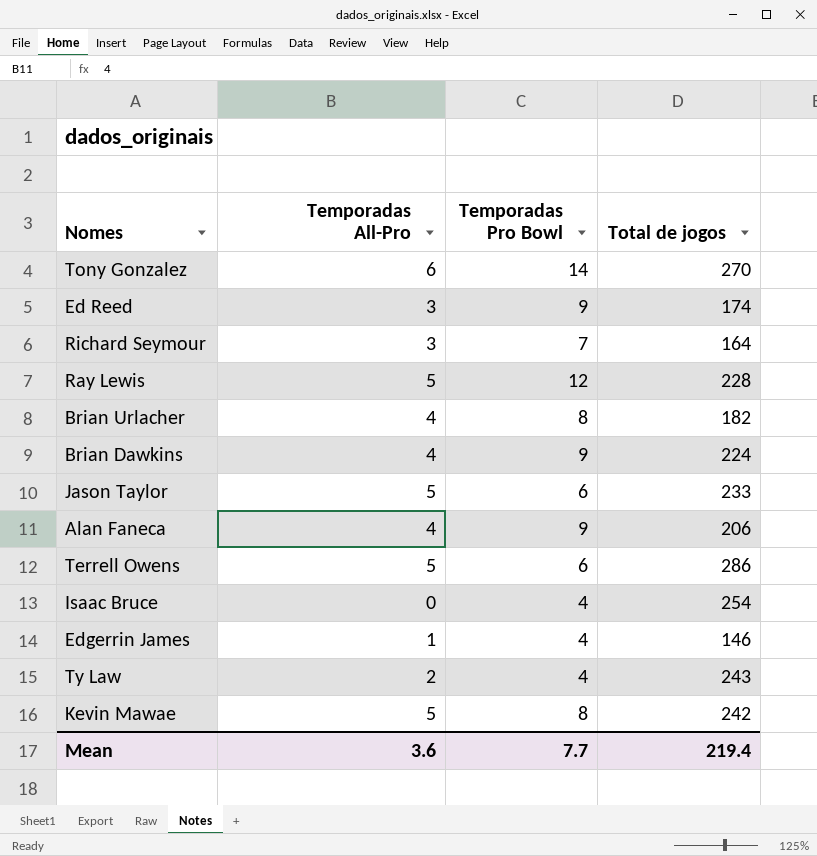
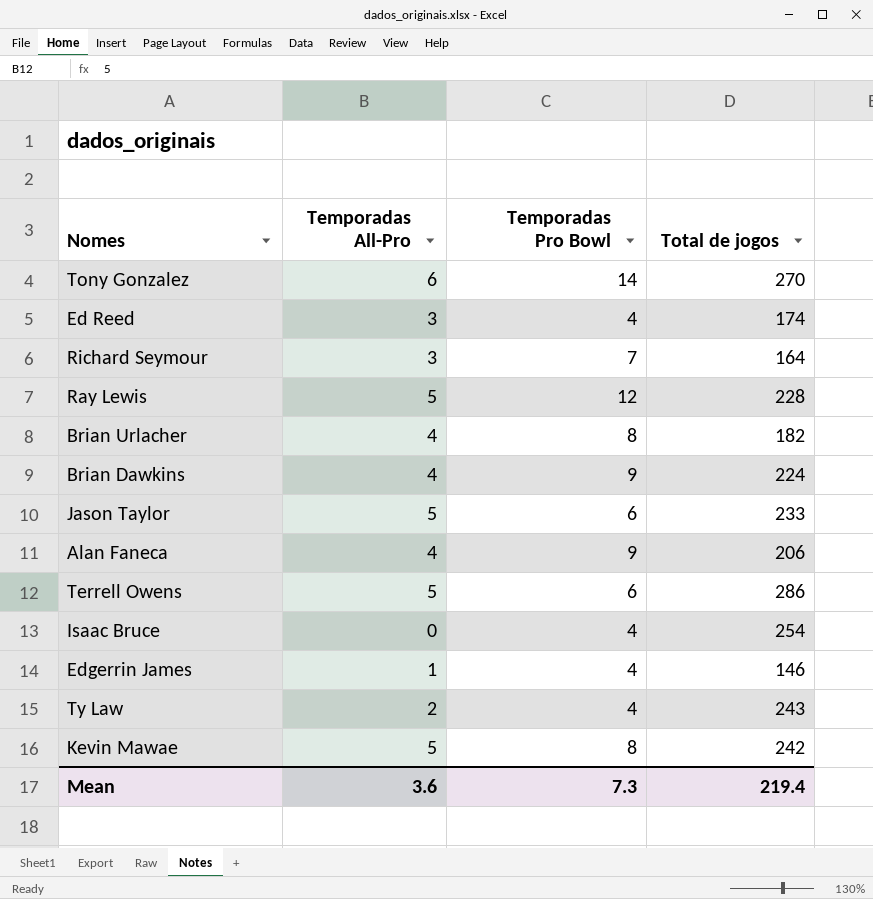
Ed Reed | Temporadas Pro Bowl: 9 -> 4
Mean | Temporadas Pro Bowl: 7.7 -> 7.3

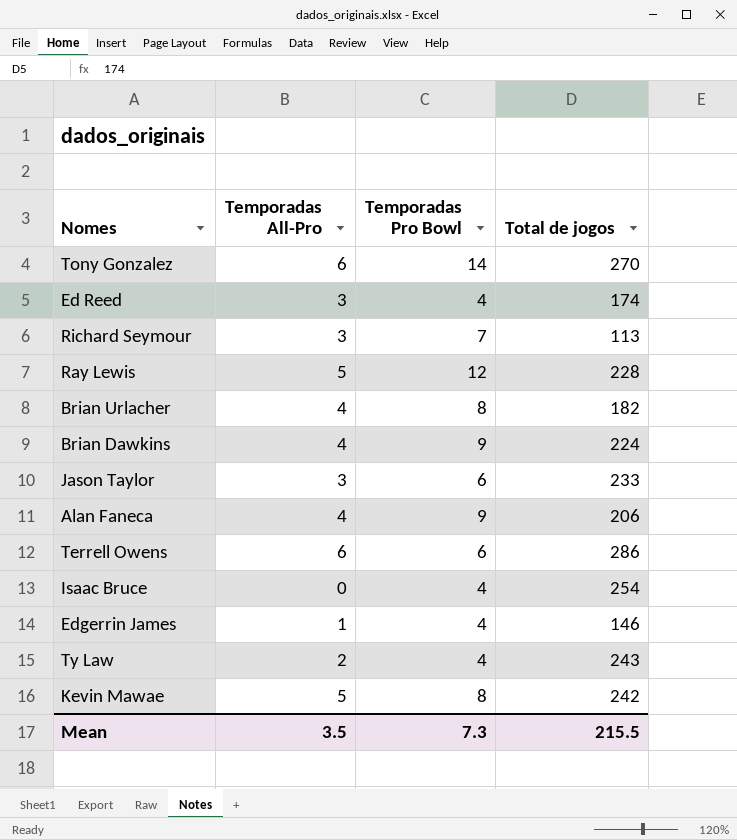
Richard Seymour | Total de jogos: 164 -> 113
Jason Taylor | Temporadas All-Pro: 5 -> 3
Terrell Owens | Temporadas All-Pro: 5 -> 6
Mean | Temporadas All-Pro: 3.6 -> 3.5
Mean | Total de jogos: 219.4 -> 215.5

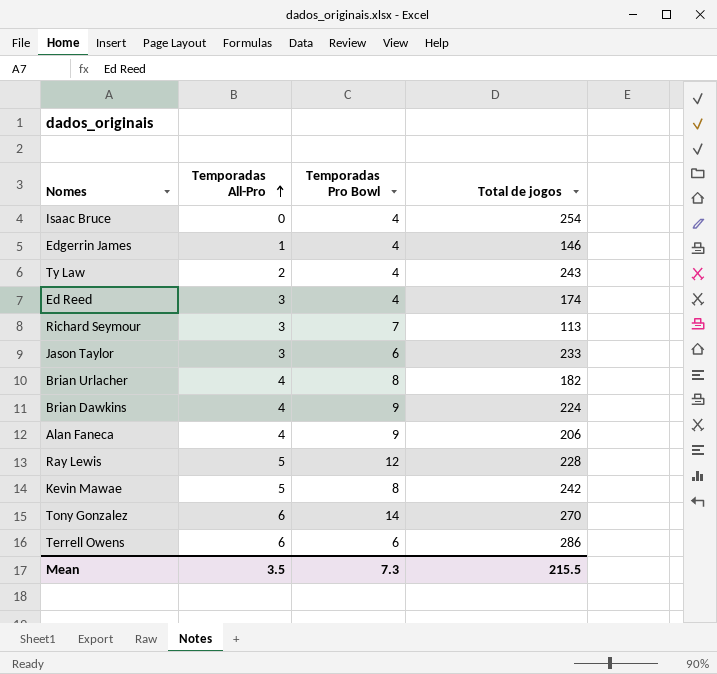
row order: none -> Temporadas All-Pro ascending

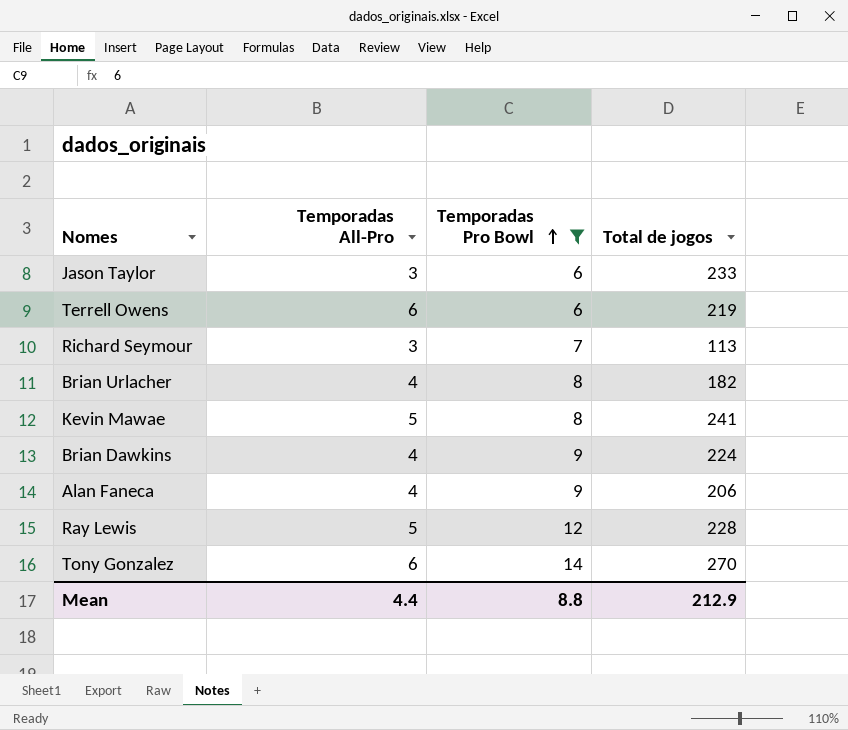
filter: none -> Temporadas Pro Bowl != 4
row order: Temporadas All-Pro ascending -> Temporadas Pro Bowl ascending
Terrell Owens | Total de jogos: 286 -> 219
Kevin Mawae | Total de jogos: 242 -> 241
Mean | Temporadas All-Pro: 3.5 -> 4.4
Mean | Temporadas Pro Bowl: 7.3 -> 8.8
Mean | Total de jogos: 215.5 -> 212.9

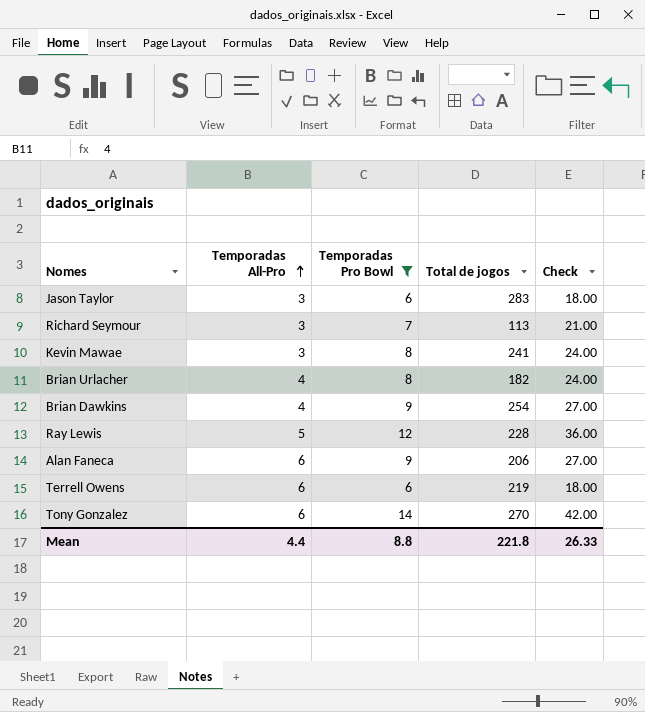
row order: Temporadas Pro Bowl ascending -> Temporadas All-Pro ascending
column Check | formula: none -> [Temporadas Pro Bowl] * 3
Jason Taylor | Total de jogos: 233 -> 283
Kevin Mawae | Temporadas All-Pro: 5 -> 3
Brian Dawkins | Total de jogos: 224 -> 254
Alan Faneca | Temporadas All-Pro: 4 -> 6
Mean | Total de jogos: 212.9 -> 221.8

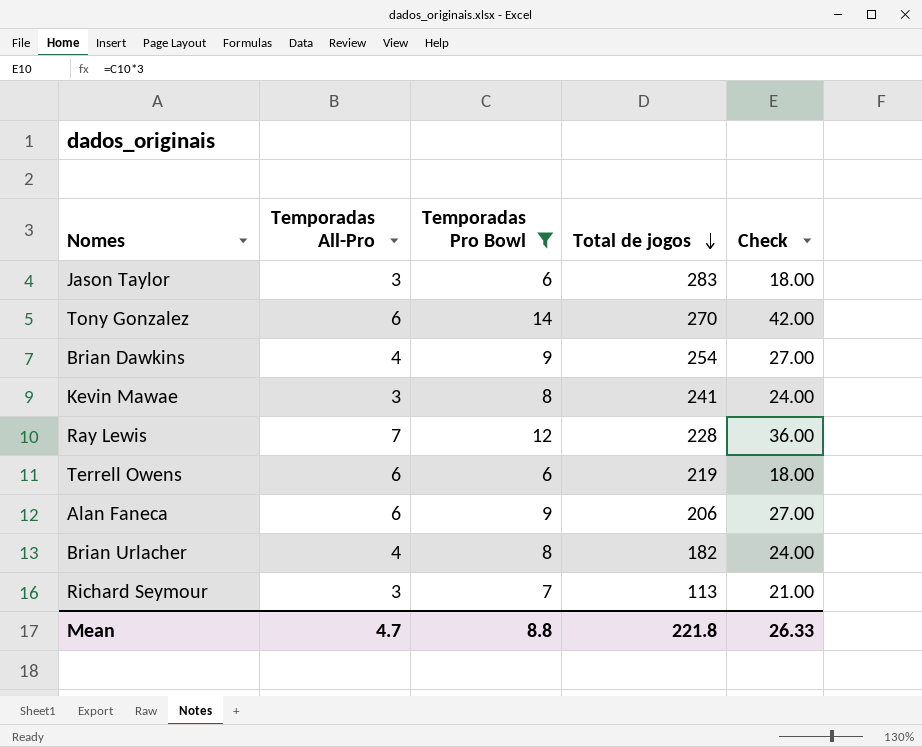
row order: Temporadas All-Pro ascending -> Total de jogos descending
Ray Lewis | Temporadas All-Pro: 5 -> 7
Mean | Temporadas All-Pro: 4.4 -> 4.7

